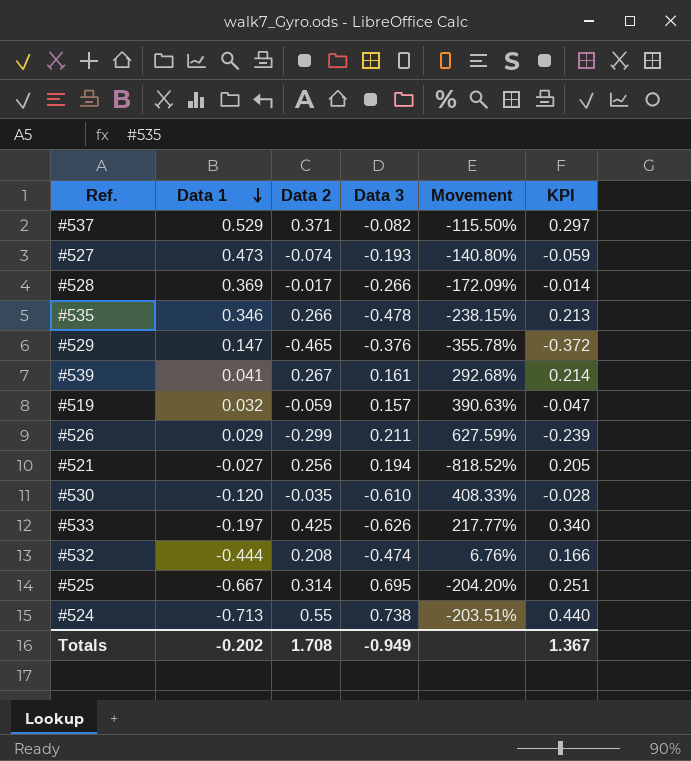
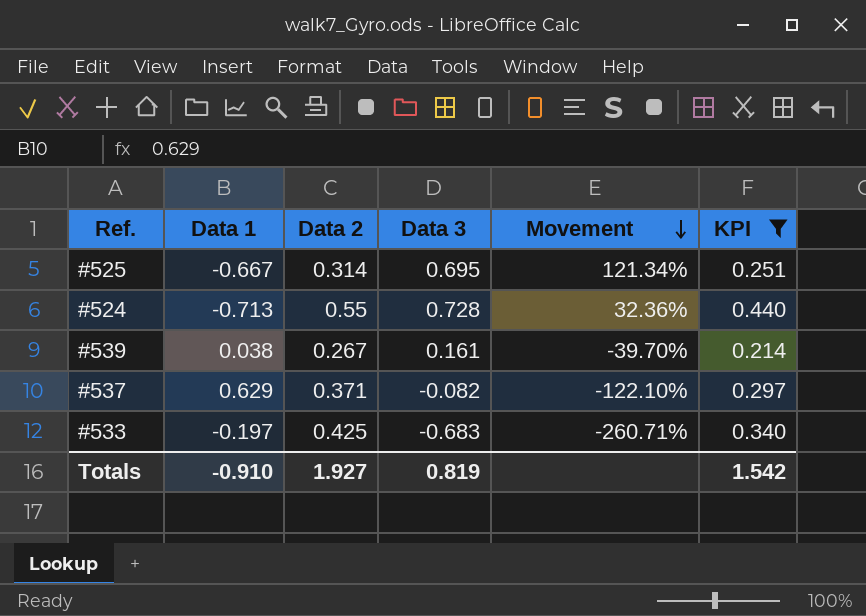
filter: none -> KPI >= 0.214
row order: Data 1 descending -> Movement descending
column Movement | formula: ([Data 3] - [Data 1]) / [Data 1] -> ([Data 3] - [Data 2]) / [Data 2]
#524 | Data 3: 0.738 -> 0.728
#539 | Data 1: 0.041 -> 0.038
#537 | Data 1: 0.529 -> 0.629
#533 | Data 3: -0.626 -> -0.683
Totals | Data 1: -0.202 -> -0.910
Totals | Data 2: 1.708 -> 1.927
Totals | Data 3: -0.949 -> 0.819
Totals | KPI: 1.367 -> 1.542

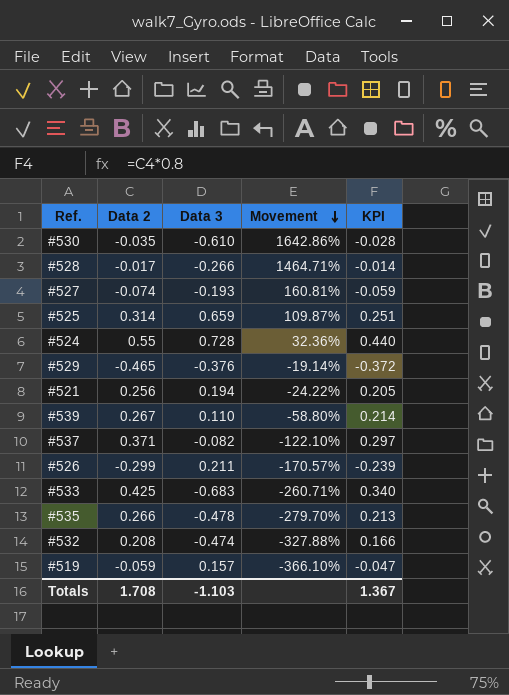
filter: KPI >= 0.214 -> none
column Data 1 | position: 2 -> none
#525 | Data 3: 0.695 -> 0.659
#525 | Movement: 121.34% -> 109.87%
#539 | Data 3: 0.161 -> 0.110
#539 | Movement: -39.70% -> -58.80%
Totals | Data 2: 1.927 -> 1.708
Totals | Data 3: 0.819 -> -1.103
Totals | KPI: 1.542 -> 1.367

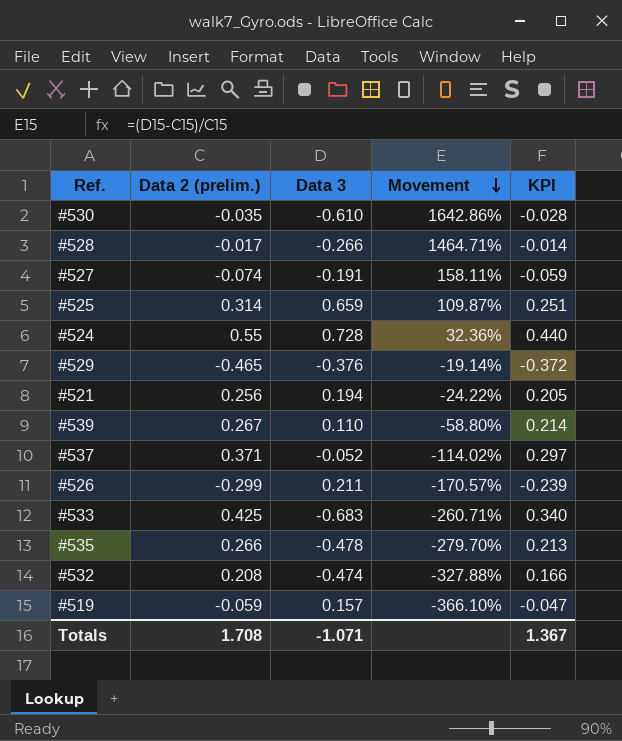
column name: Data 2 -> Data 2 (prelim.)
#527 | Data 3: -0.193 -> -0.191
#527 | Movement: 160.81% -> 158.11%
#537 | Data 3: -0.082 -> -0.052
#537 | Movement: -122.10% -> -114.02%
Totals | Data 3: -1.103 -> -1.071

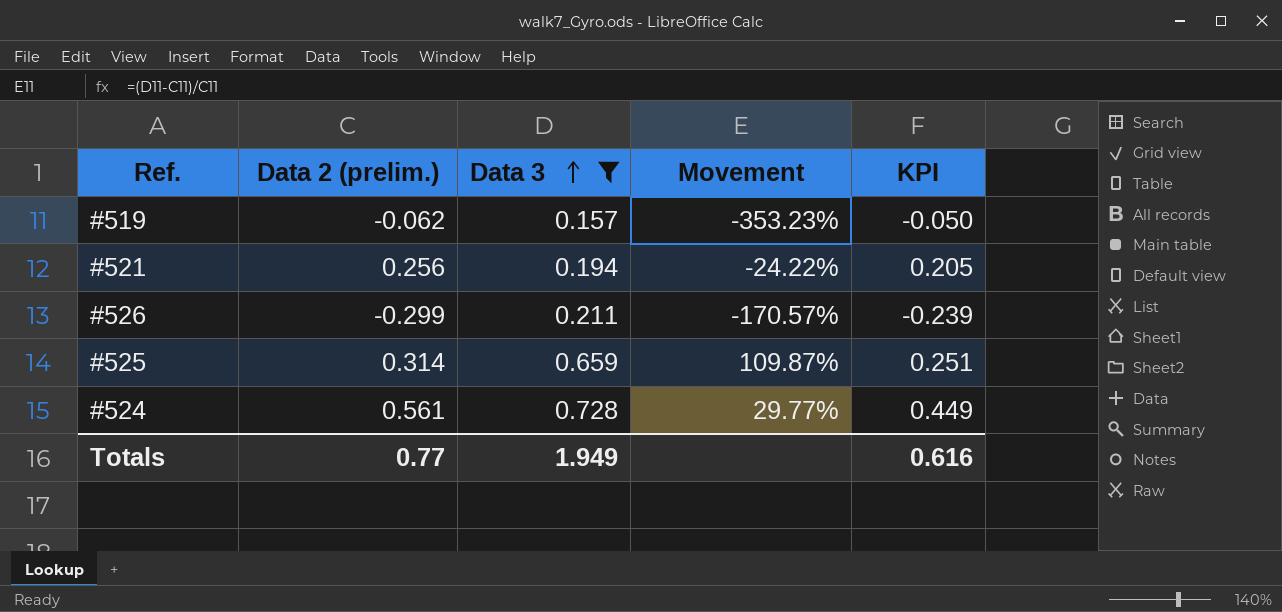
filter: none -> Data 3 >= 0.157
row order: Movement descending -> Data 3 ascending
#519 | Data 2 (prelim.): -0.059 -> -0.062
#519 | Movement: -366.10% -> -353.23%
#519 | KPI: -0.047 -> -0.050
#524 | Data 2 (prelim.): 0.55 -> 0.561
#524 | Movement: 32.36% -> 29.77%
#524 | KPI: 0.440 -> 0.449
Totals | Data 2 (prelim.): 1.708 -> 0.77
Totals | Data 3: -1.071 -> 1.949
Totals | KPI: 1.367 -> 0.616

